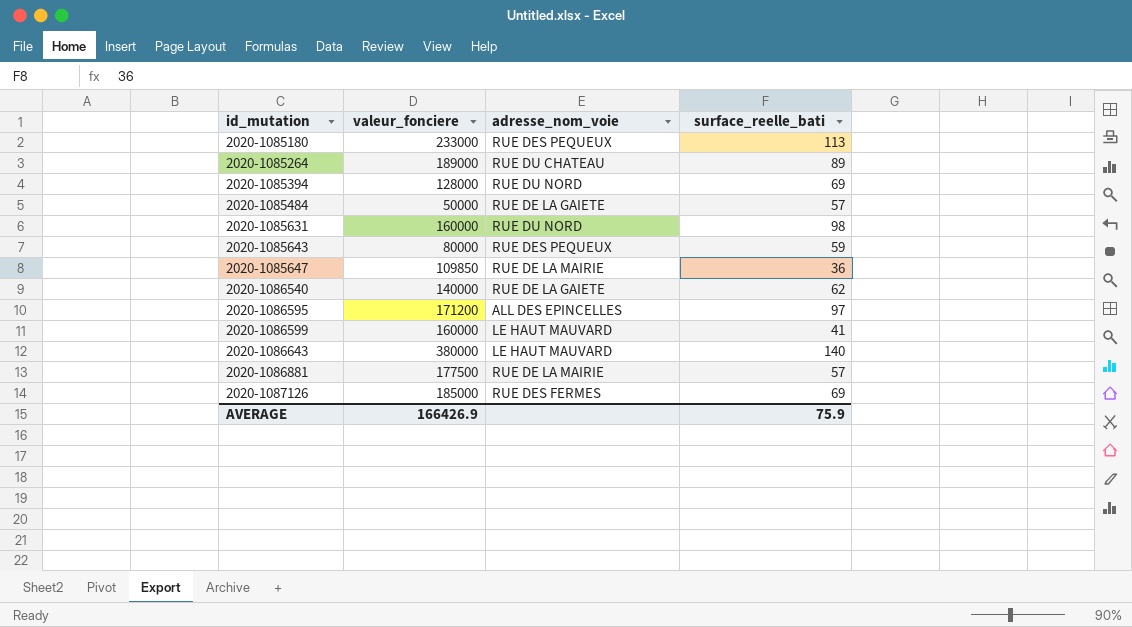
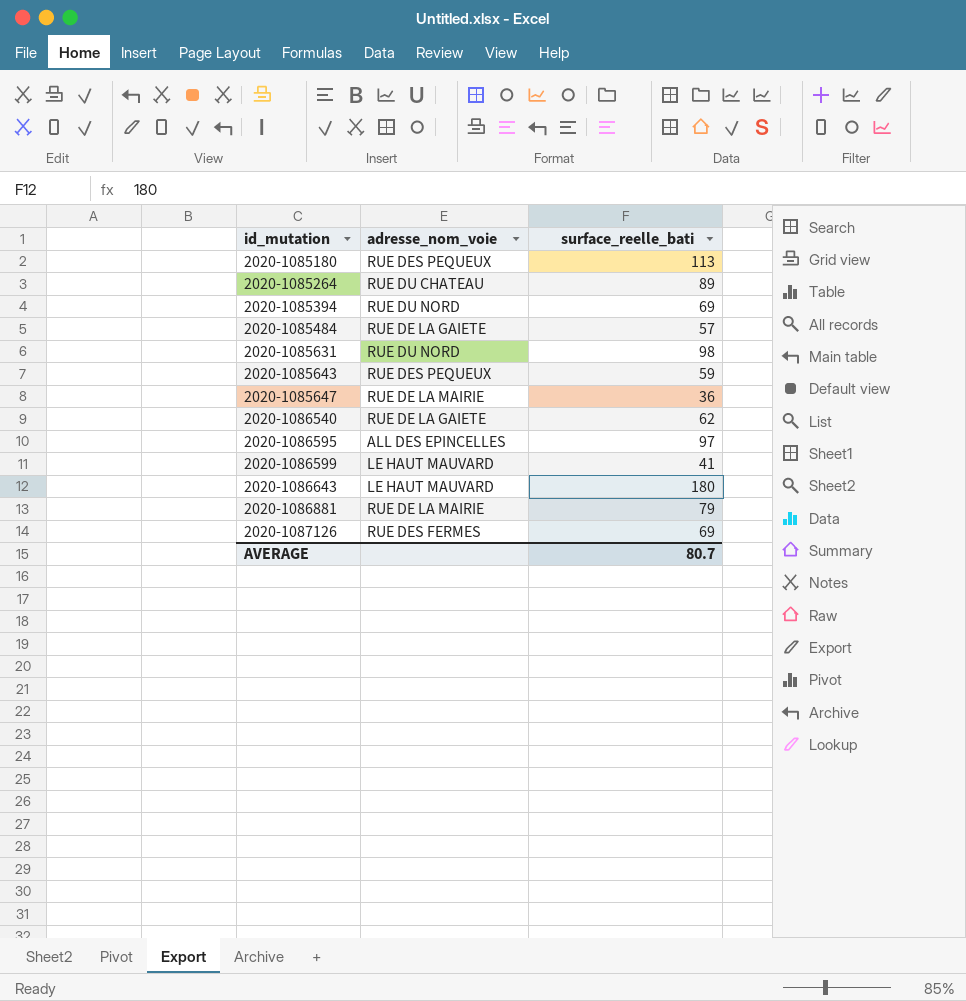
column valeur_fonciere | position: 2 -> none
2020-1086643 | surface_reelle_bati: 140 -> 180
2020-1086881 | surface_reelle_bati: 57 -> 79
AVERAGE | surface_reelle_bati: 75.9 -> 80.7

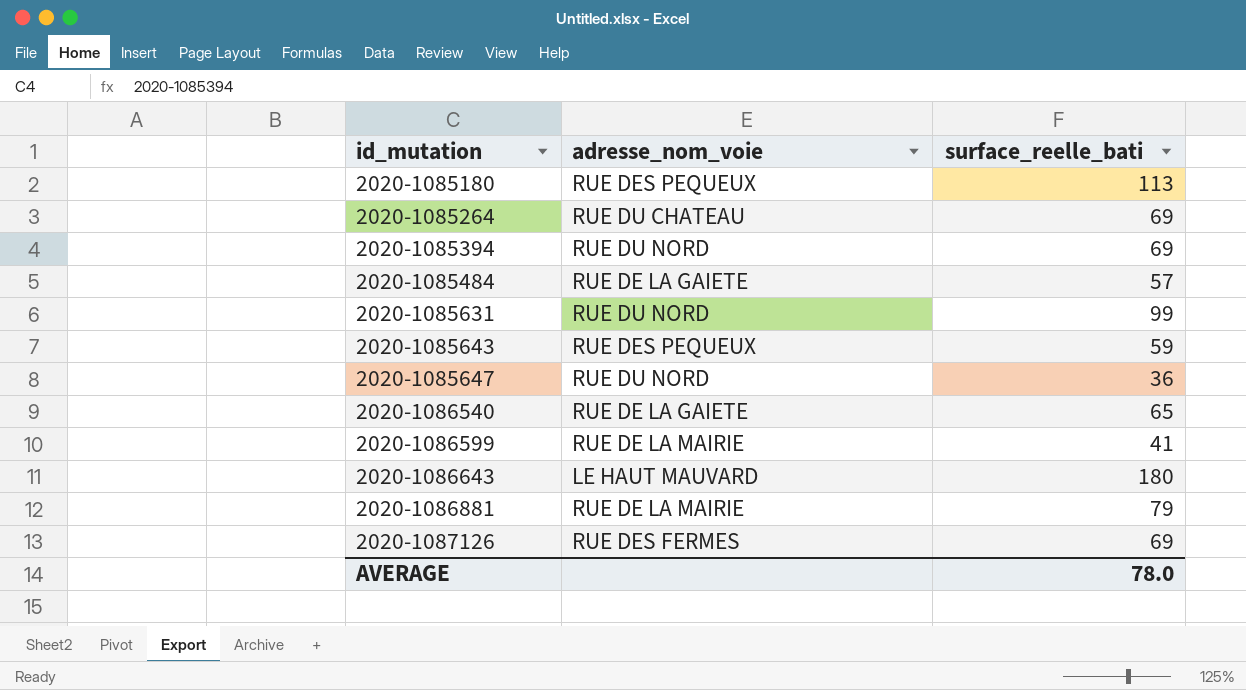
row 2020-1086595: ALL DES EPINCELLES | 97 -> none
2020-1085264 | surface_reelle_bati: 89 -> 69
2020-1085631 | surface_reelle_bati: 98 -> 99
2020-1085647 | adresse_nom_voie: RUE DE LA MAIRIE -> RUE DU NORD
2020-1086540 | surface_reelle_bati: 62 -> 65
2020-1086599 | adresse_nom_voie: LE HAUT MAUVARD -> RUE DE LA MAIRIE
AVERAGE | surface_reelle_bati: 80.7 -> 78.0

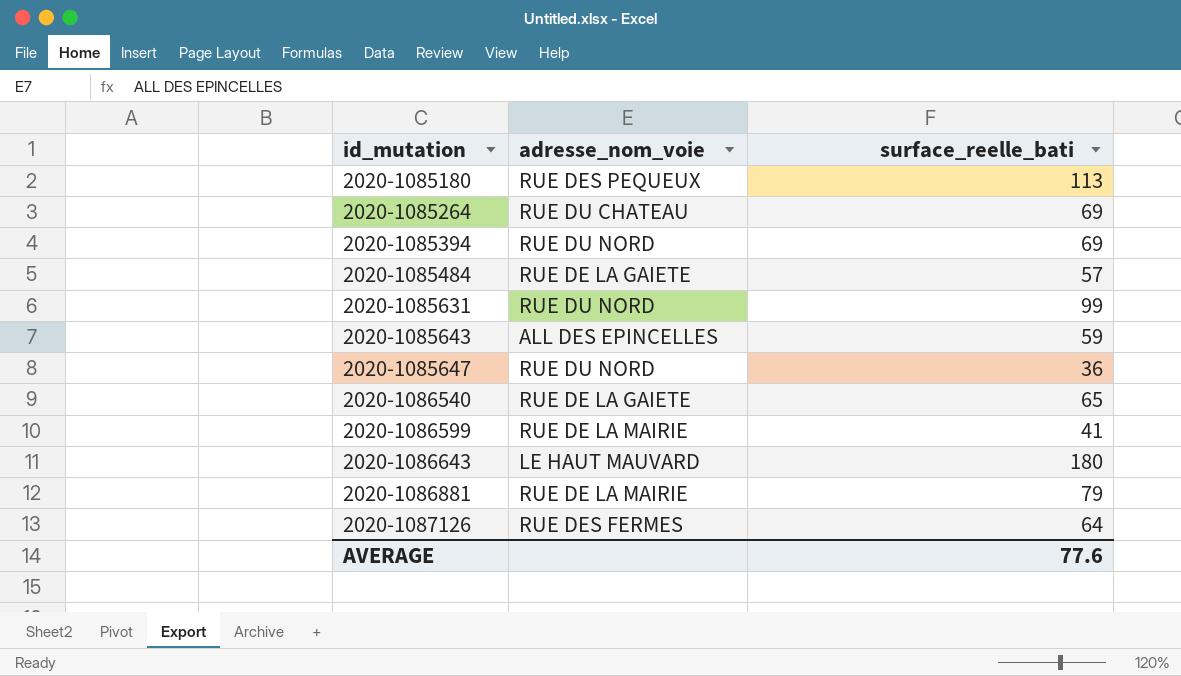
2020-1085643 | adresse_nom_voie: RUE DES PEQUEUX -> ALL DES EPINCELLES
2020-1087126 | surface_reelle_bati: 69 -> 64
AVERAGE | surface_reelle_bati: 78.0 -> 77.6

